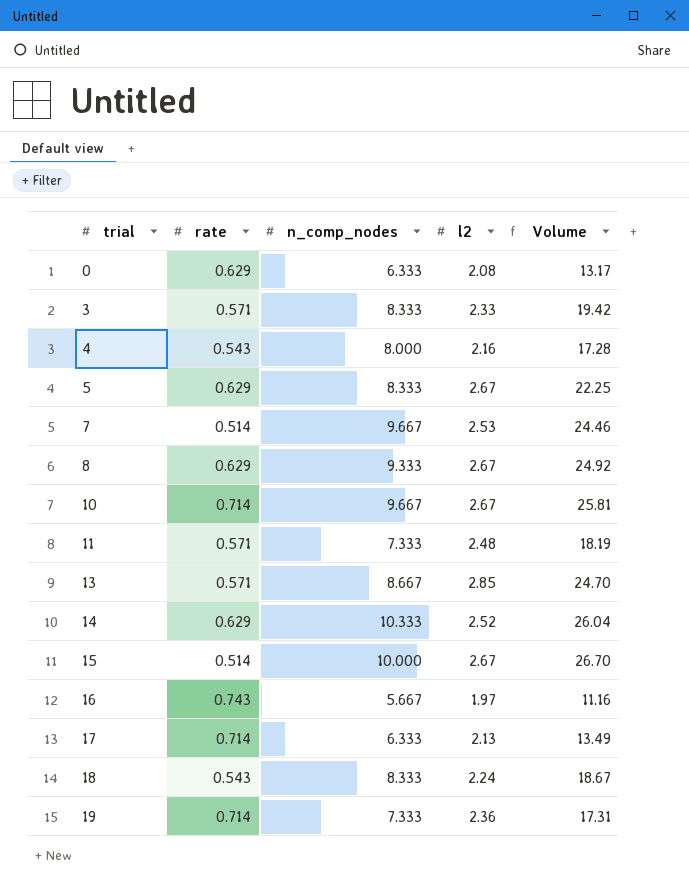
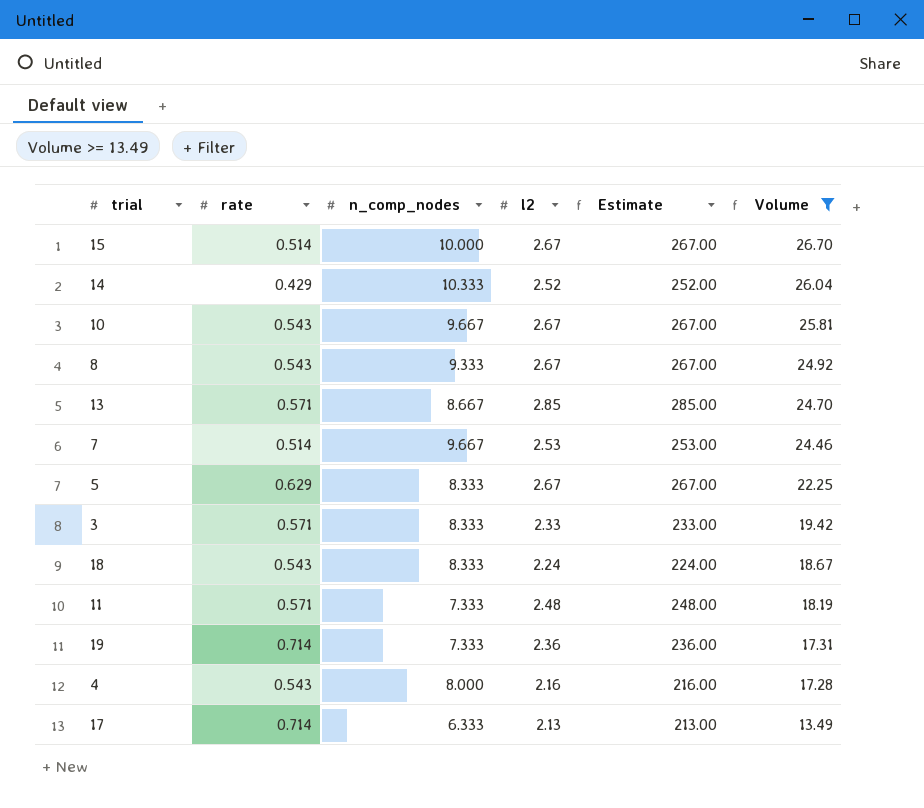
filter: none -> Volume >= 13.49
row order: trial ascending -> Volume descending
column Estimate | formula: none -> [l2] * 100
14 | rate: 0.629 -> 0.429
10 | rate: 0.714 -> 0.543
8 | rate: 0.629 -> 0.543

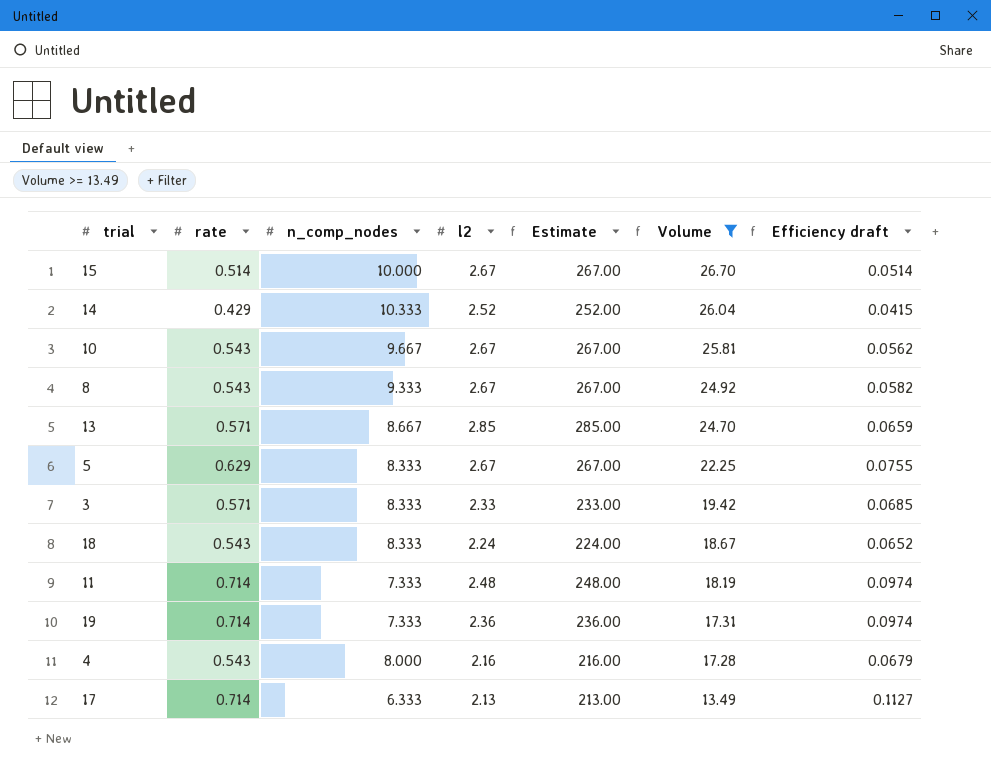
column Efficiency draft | formula: none -> [rate] / [n_comp_nodes]
row 7: 0.514 | 9.667 | 2.53 | 253.00 | 24.46 -> none
11 | rate: 0.571 -> 0.714

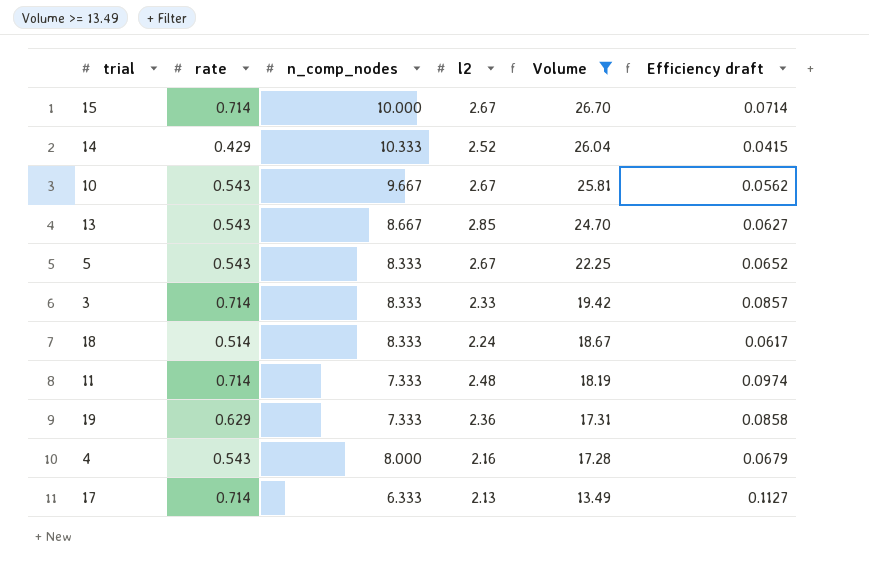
column Estimate | formula: [l2] * 100 -> none
row 8: 0.543 | 9.333 | 2.67 | 267.00 | 24.92 | 0.0582 -> none
15 | rate: 0.514 -> 0.714
15 | Efficiency draft: 0.0514 -> 0.0714
13 | rate: 0.571 -> 0.543
13 | Efficiency draft: 0.0659 -> 0.0627
5 | rate: 0.629 -> 0.543
5 | Efficiency draft: 0.0755 -> 0.0652
3 | rate: 0.571 -> 0.714
3 | Efficiency draft: 0.0685 -> 0.0857
18 | rate: 0.543 -> 0.514
18 | Efficiency draft: 0.0652 -> 0.0617
19 | rate: 0.714 -> 0.629
19 | Efficiency draft: 0.0974 -> 0.0858

